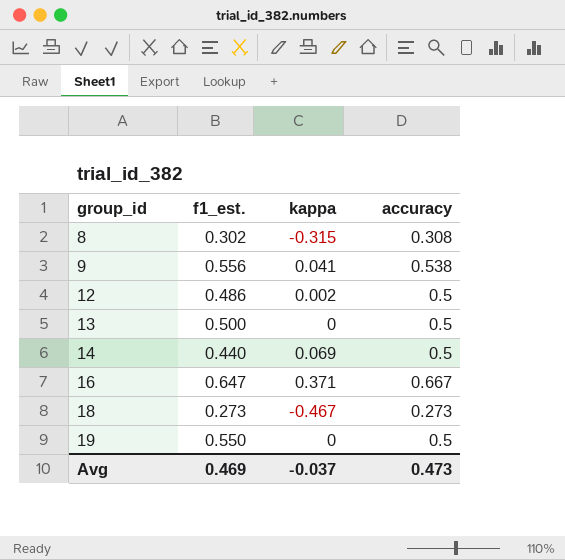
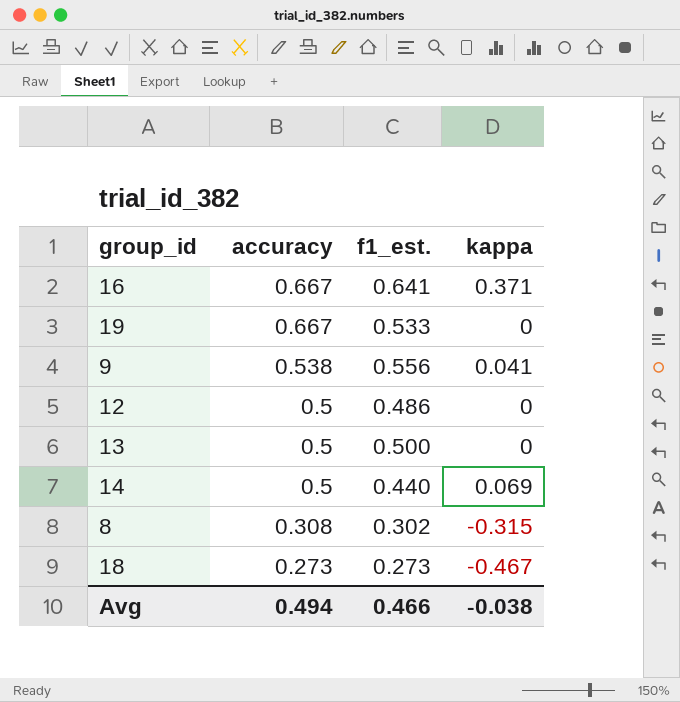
row order: group_id ascending -> accuracy descending
column accuracy | position: 4 -> 2
16 | f1_est.: 0.647 -> 0.641
19 | accuracy: 0.5 -> 0.667
19 | f1_est.: 0.550 -> 0.533
12 | kappa: 0.002 -> 0
Avg | accuracy: 0.473 -> 0.494
Avg | f1_est.: 0.469 -> 0.466
Avg | kappa: -0.037 -> -0.038

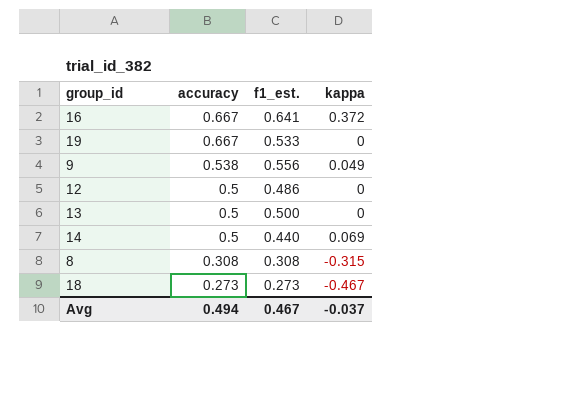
16 | kappa: 0.371 -> 0.372
9 | kappa: 0.041 -> 0.049
8 | f1_est.: 0.302 -> 0.308
Avg | f1_est.: 0.466 -> 0.467
Avg | kappa: -0.038 -> -0.037

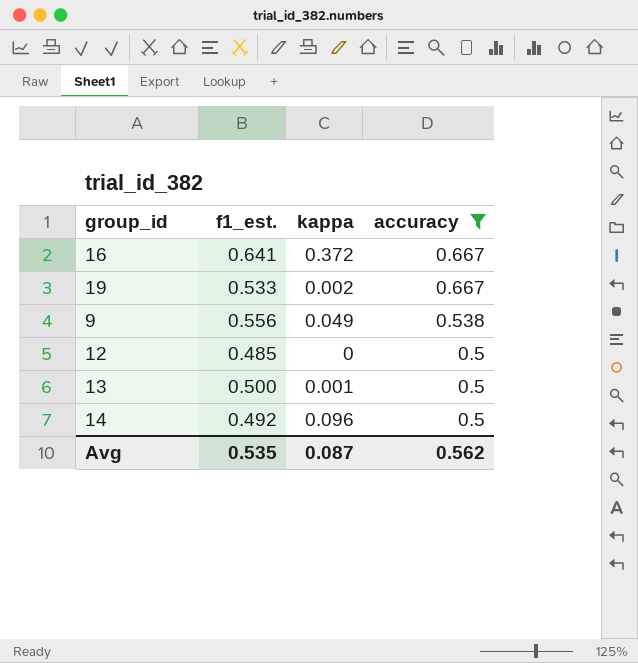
filter: none -> accuracy >= 0.5
column accuracy | position: 2 -> 4
19 | kappa: 0 -> 0.002
12 | f1_est.: 0.486 -> 0.485
13 | kappa: 0 -> 0.001
14 | f1_est.: 0.440 -> 0.492
14 | kappa: 0.069 -> 0.096
Avg | f1_est.: 0.467 -> 0.535
Avg | kappa: -0.037 -> 0.087
Avg | accuracy: 0.494 -> 0.562

